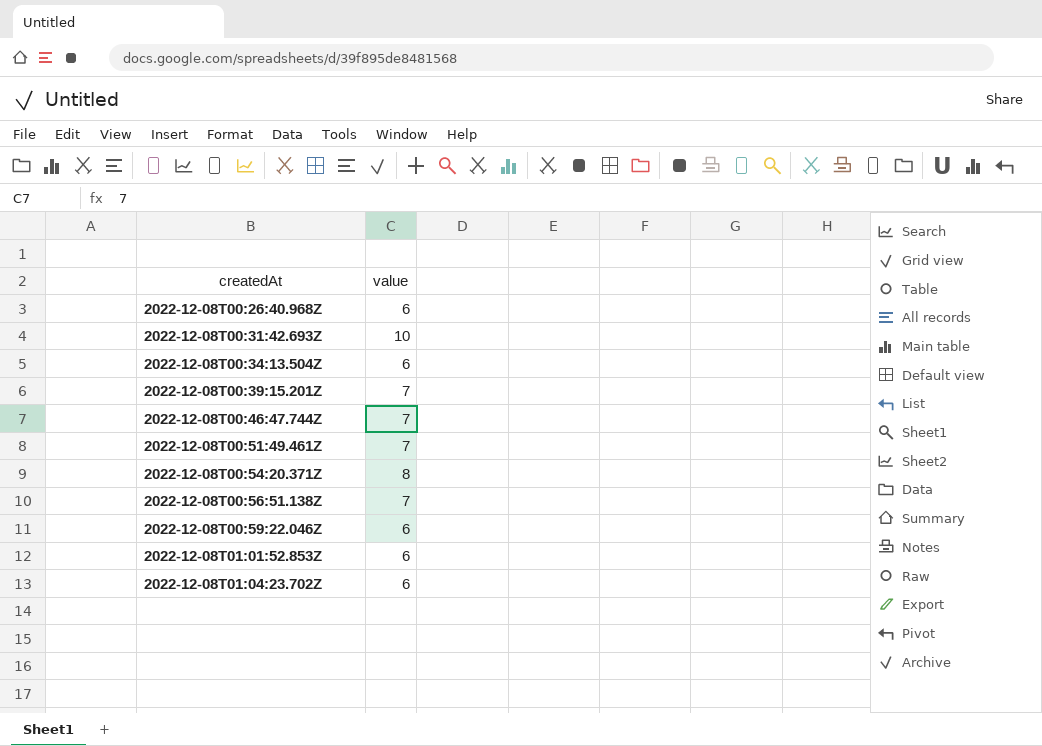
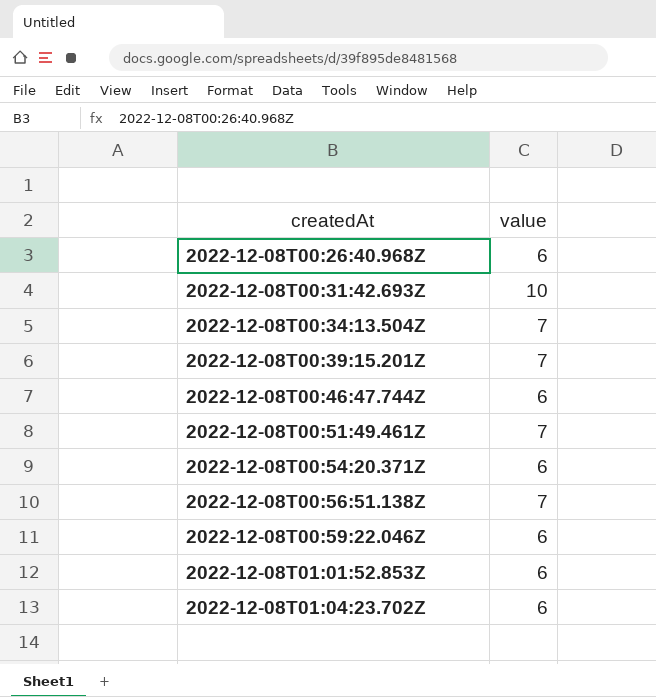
2022-12-08T00:34:13.504Z | value: 6 -> 7
2022-12-08T00:46:47.744Z | value: 7 -> 6
2022-12-08T00:54:20.371Z | value: 8 -> 6

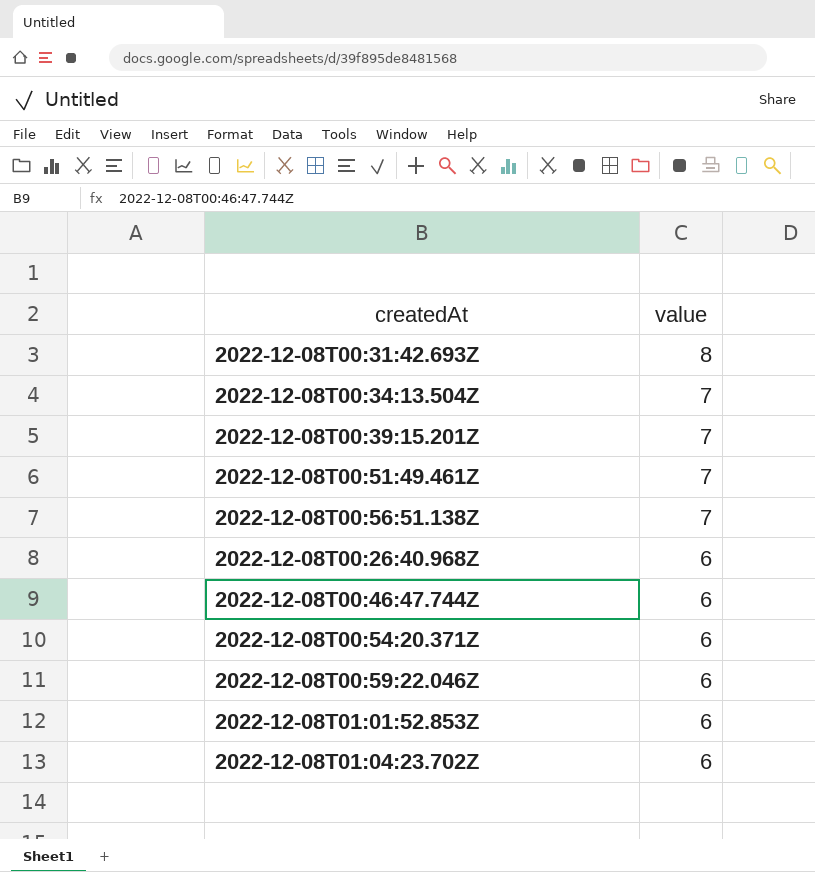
row order: createdAt ascending -> value descending
2022-12-08T00:31:42.693Z | value: 10 -> 8

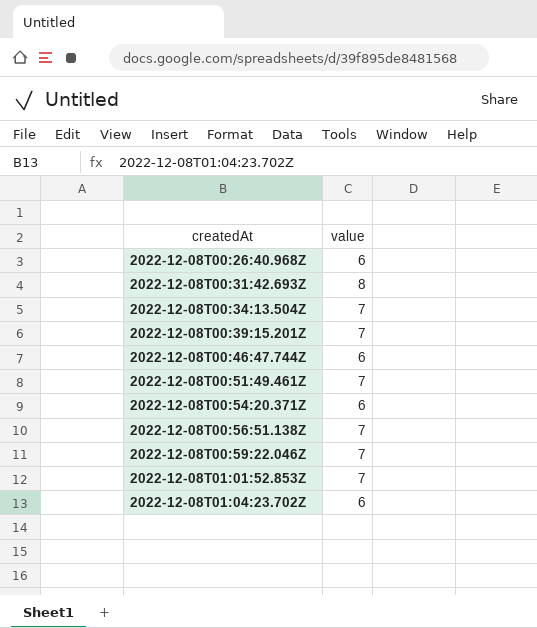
row order: value descending -> createdAt ascending
2022-12-08T00:59:22.046Z | value: 6 -> 7
2022-12-08T01:01:52.853Z | value: 6 -> 7

